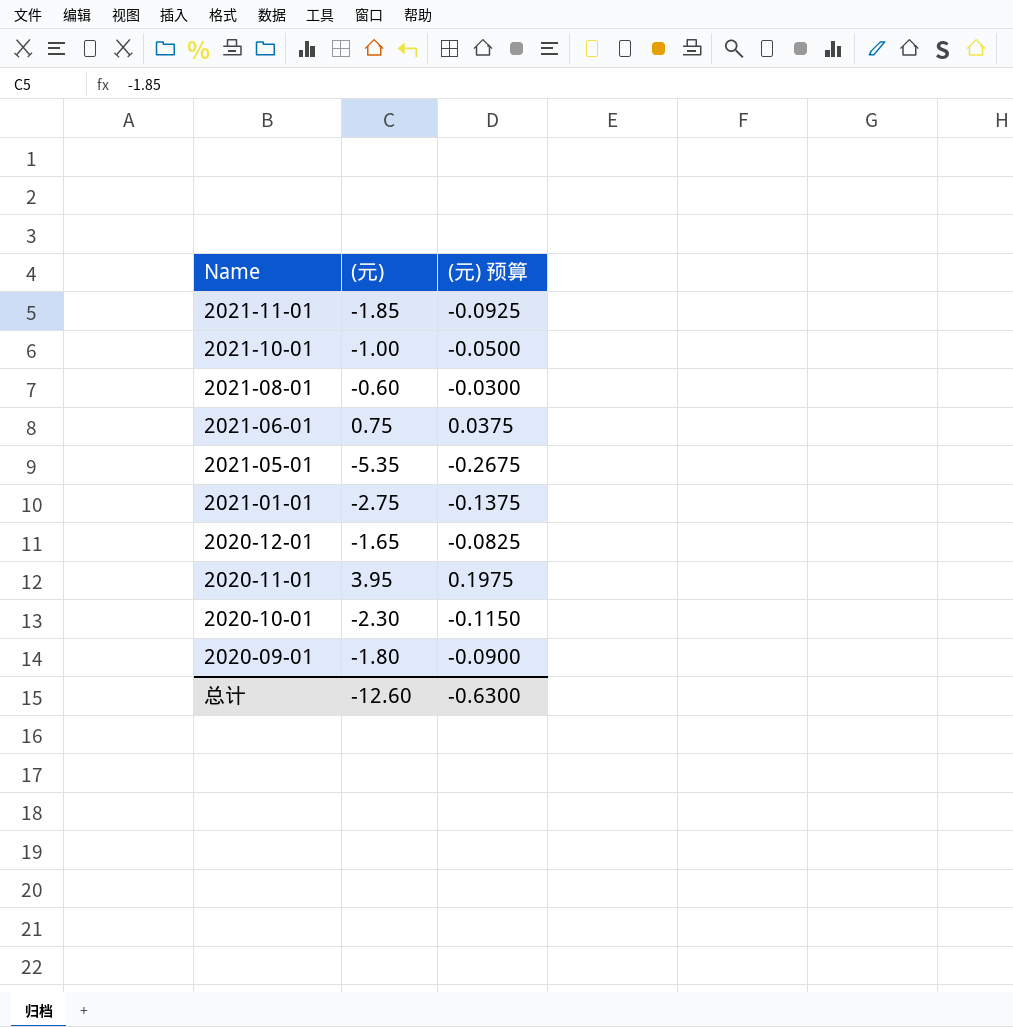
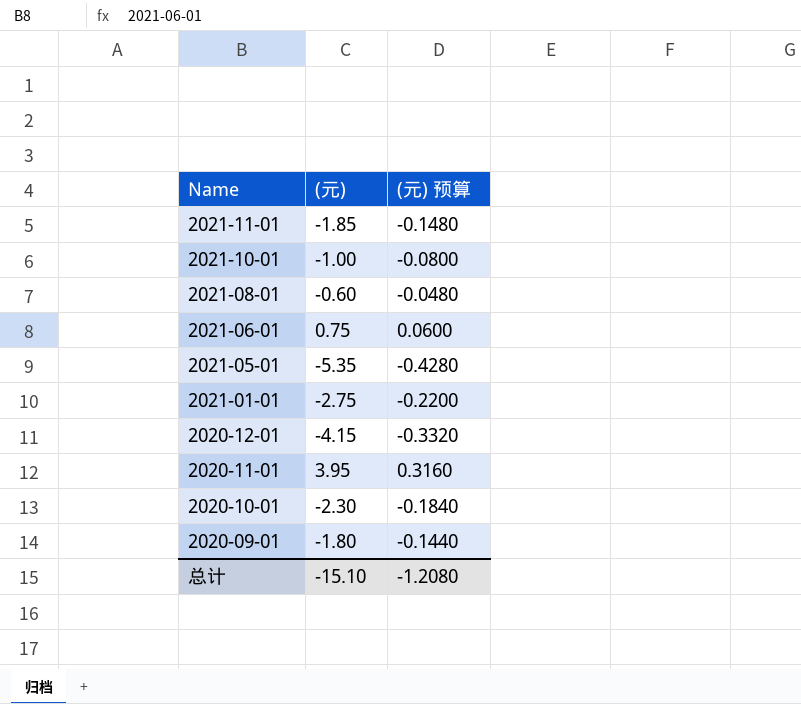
column (元) 预算 | formula: [(元)] * 0.05 -> [(元)] * 0.08
2020-12-01 | (元): -1.65 -> -4.15
总计 | (元): -12.60 -> -15.10
总计 | (元) 预算: -0.6300 -> -1.2080

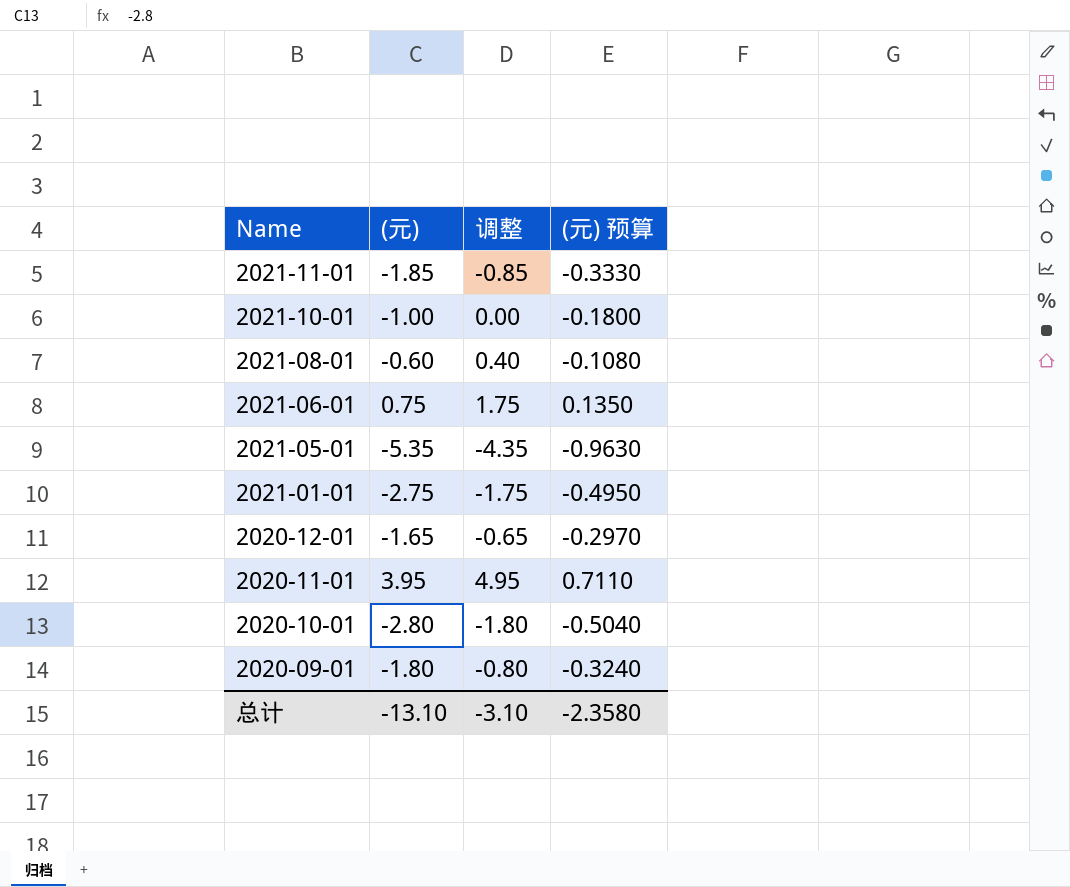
column 调整 | formula: none -> [(元)] + 1
column (元) 预算 | formula: [(元)] * 0.08 -> [(元)] * 0.18
2020-12-01 | (元): -4.15 -> -1.65
2020-10-01 | (元): -2.30 -> -2.80
总计 | (元): -15.10 -> -13.10
总计 | (元) 预算: -1.2080 -> -2.3580

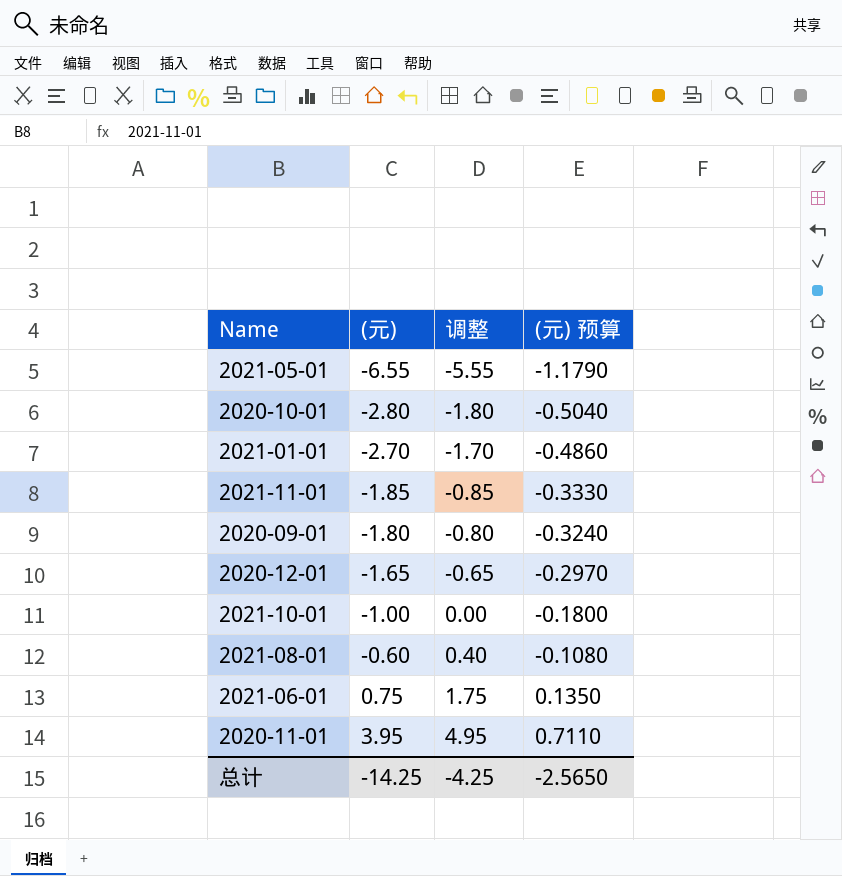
row order: Name descending -> (元) ascending
2021-05-01 | (元): -5.35 -> -6.55
2021-05-01 | 调整: -4.35 -> -5.55
2021-05-01 | (元) 预算: -0.9630 -> -1.1790
2021-01-01 | (元): -2.75 -> -2.70
2021-01-01 | 调整: -1.75 -> -1.70
2021-01-01 | (元) 预算: -0.4950 -> -0.4860
总计 | (元): -13.10 -> -14.25
总计 | 调整: -3.10 -> -4.25
总计 | (元) 预算: -2.3580 -> -2.5650

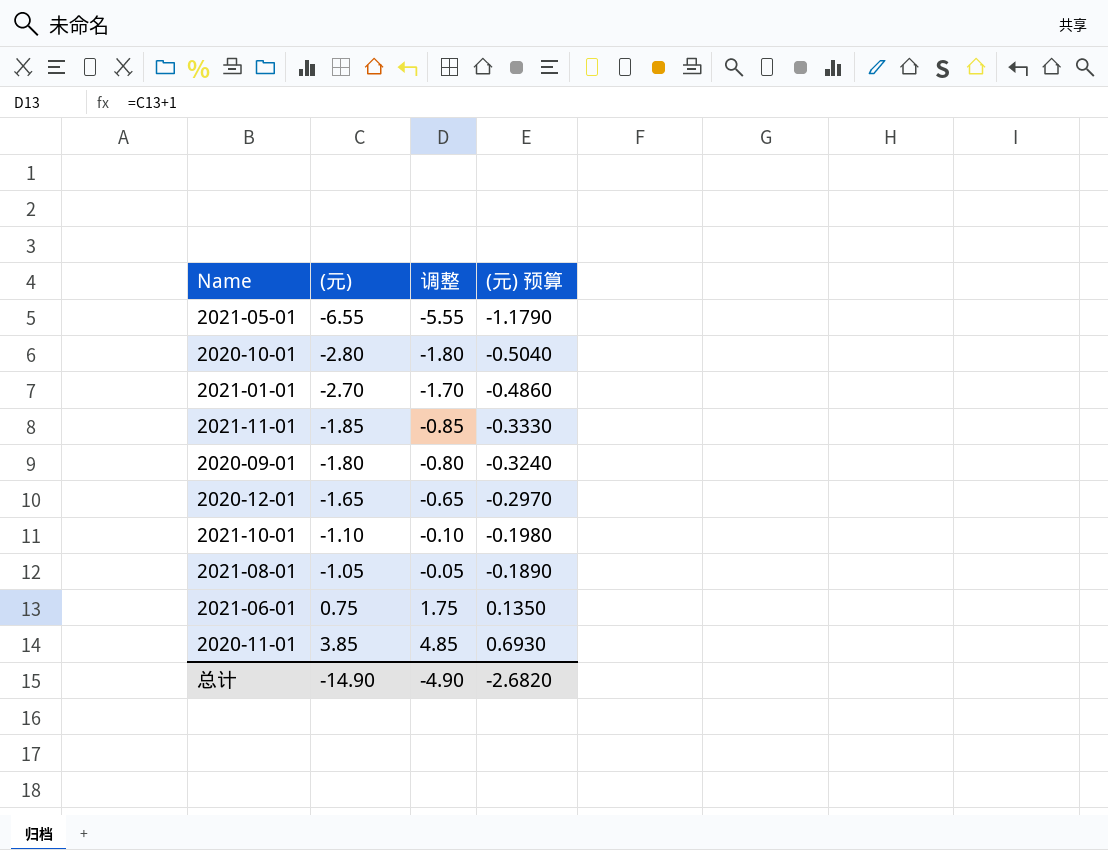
2021-10-01 | (元): -1.00 -> -1.10
2021-10-01 | 调整: 0.00 -> -0.10
2021-10-01 | (元) 预算: -0.1800 -> -0.1980
2021-08-01 | (元): -0.60 -> -1.05
2021-08-01 | 调整: 0.40 -> -0.05
2021-08-01 | (元) 预算: -0.1080 -> -0.1890
2020-11-01 | (元): 3.95 -> 3.85
2020-11-01 | 调整: 4.95 -> 4.85
2020-11-01 | (元) 预算: 0.7110 -> 0.6930
总计 | (元): -14.25 -> -14.90
总计 | 调整: -4.25 -> -4.90
总计 | (元) 预算: -2.5650 -> -2.6820

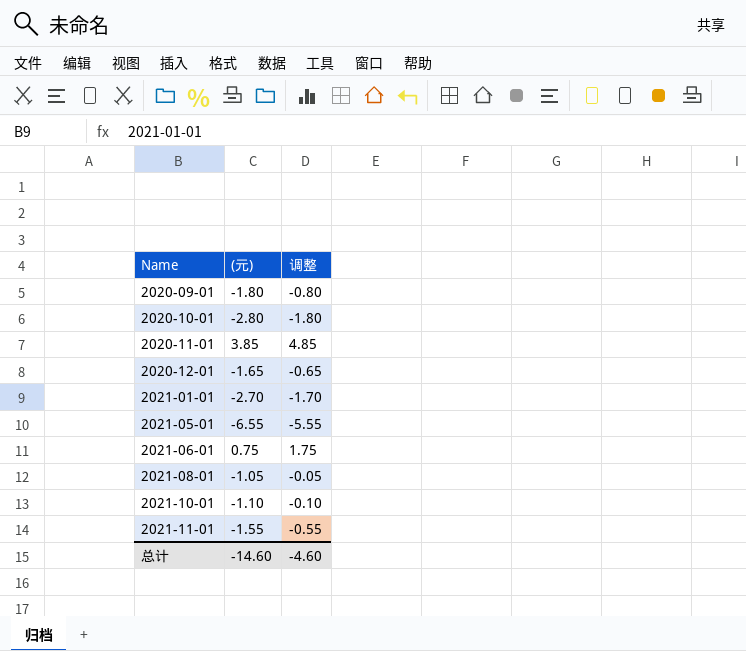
row order: (元) ascending -> Name ascending
column (元) 预算 | formula: [(元)] * 0.18 -> none
2021-11-01 | (元): -1.85 -> -1.55
2021-11-01 | 调整: -0.85 -> -0.55
总计 | (元): -14.90 -> -14.60
总计 | 调整: -4.90 -> -4.60

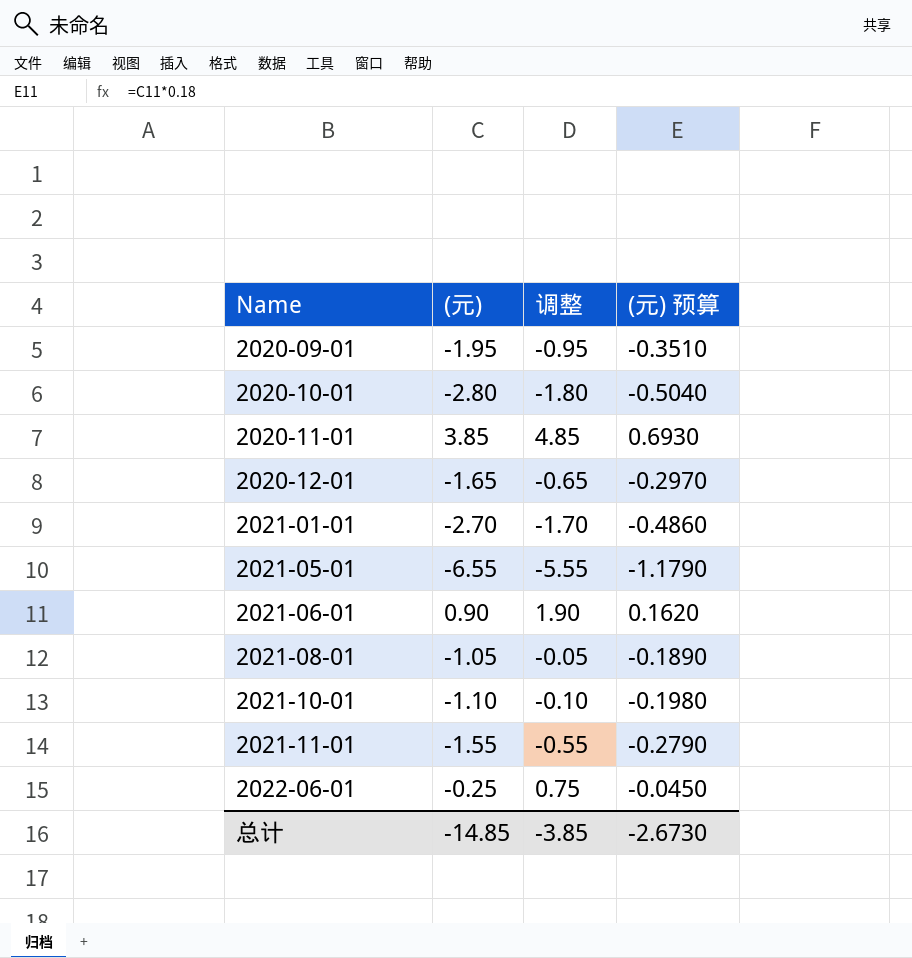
column (元) 预算 | formula: none -> [(元)] * 0.18
2020-09-01 | (元): -1.80 -> -1.95
2020-09-01 | 调整: -0.80 -> -0.95
2021-06-01 | (元): 0.75 -> 0.90
2021-06-01 | 调整: 1.75 -> 1.90
row 2022-06-01: none -> -0.25 | 0.75 | -0.0450
总计 | (元): -14.60 -> -14.85
总计 | 调整: -4.60 -> -3.85

